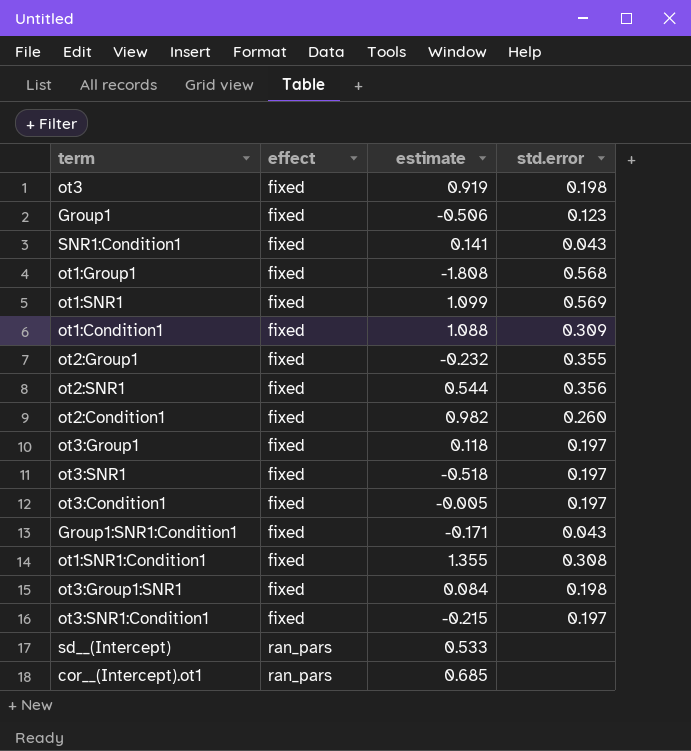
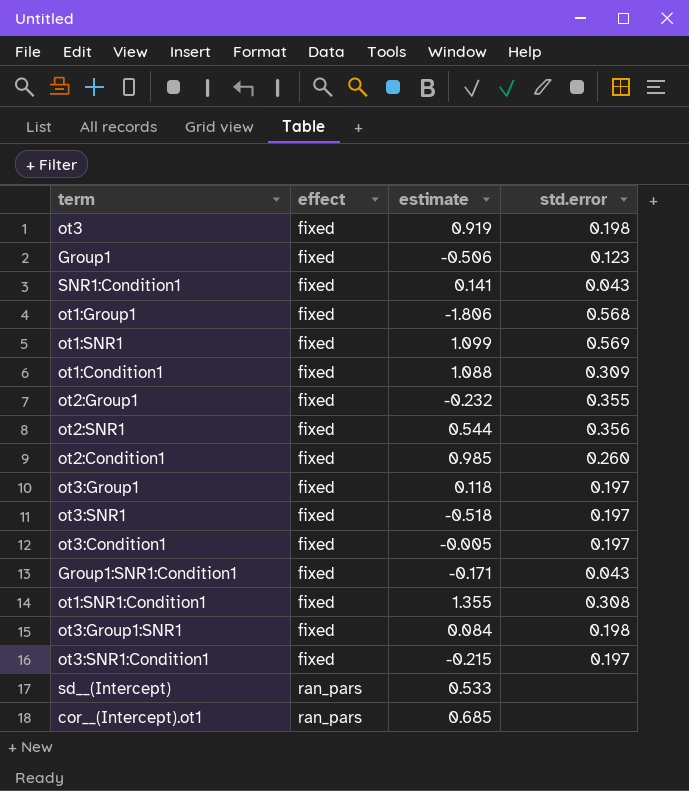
ot1:Group1 | estimate: -1.808 -> -1.806
ot2:Condition1 | estimate: 0.982 -> 0.985

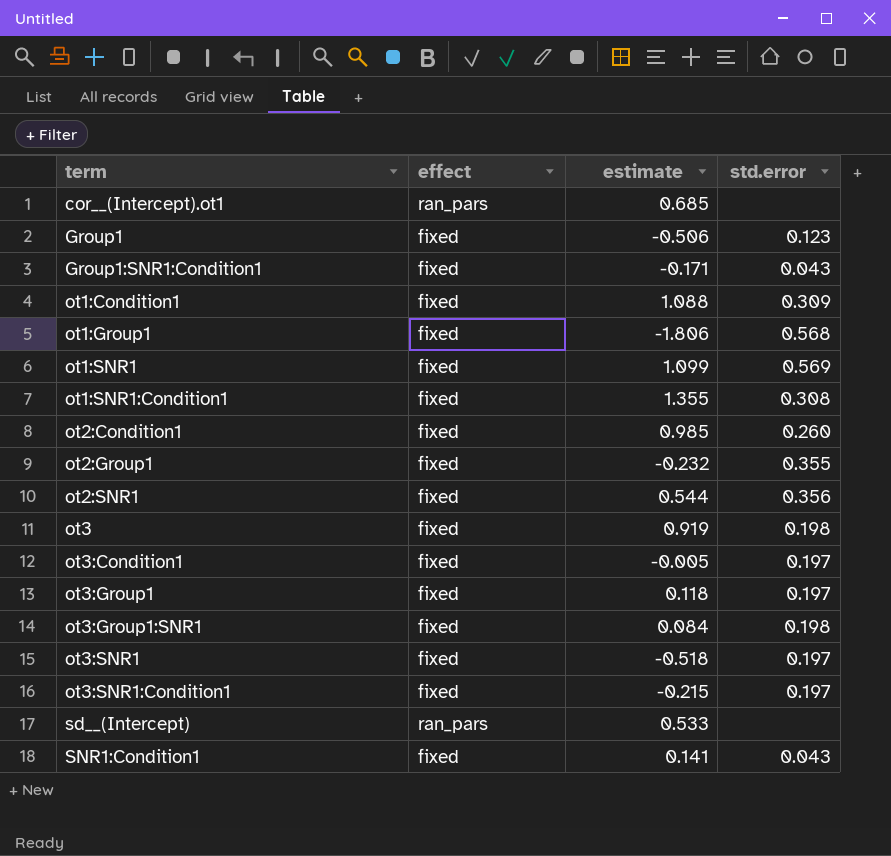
row order: effect ascending -> term ascending

